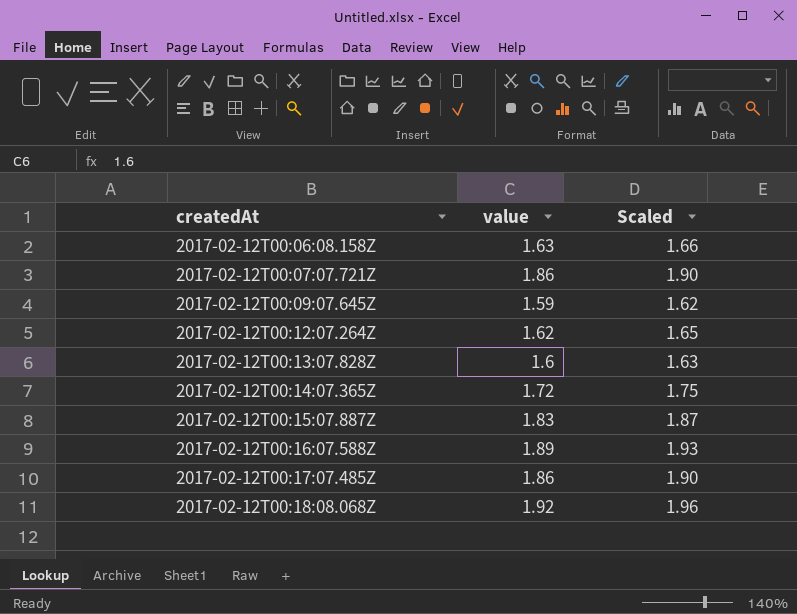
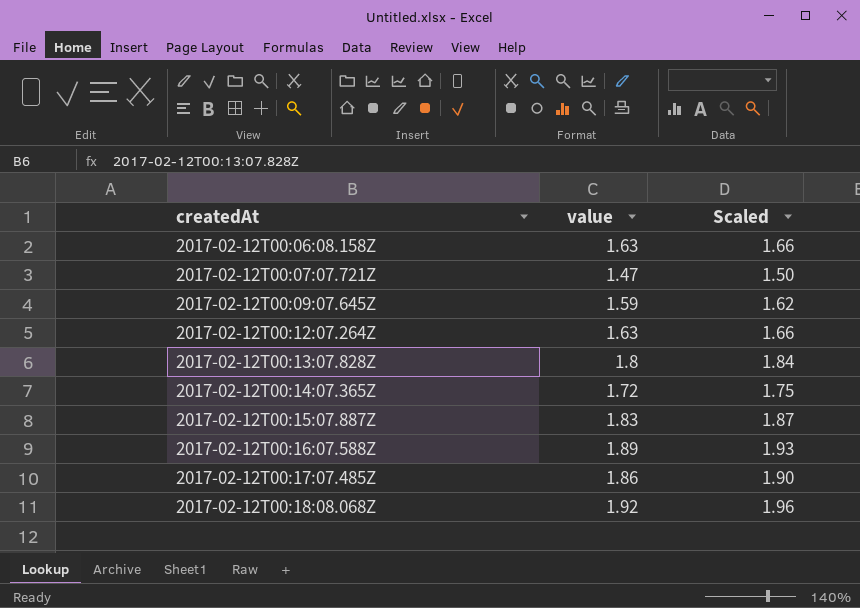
2017-02-12T00:07:07.721Z | value: 1.86 -> 1.47
2017-02-12T00:07:07.721Z | Scaled: 1.90 -> 1.50
2017-02-12T00:12:07.264Z | value: 1.62 -> 1.63
2017-02-12T00:12:07.264Z | Scaled: 1.65 -> 1.66
2017-02-12T00:13:07.828Z | value: 1.6 -> 1.8
2017-02-12T00:13:07.828Z | Scaled: 1.63 -> 1.84

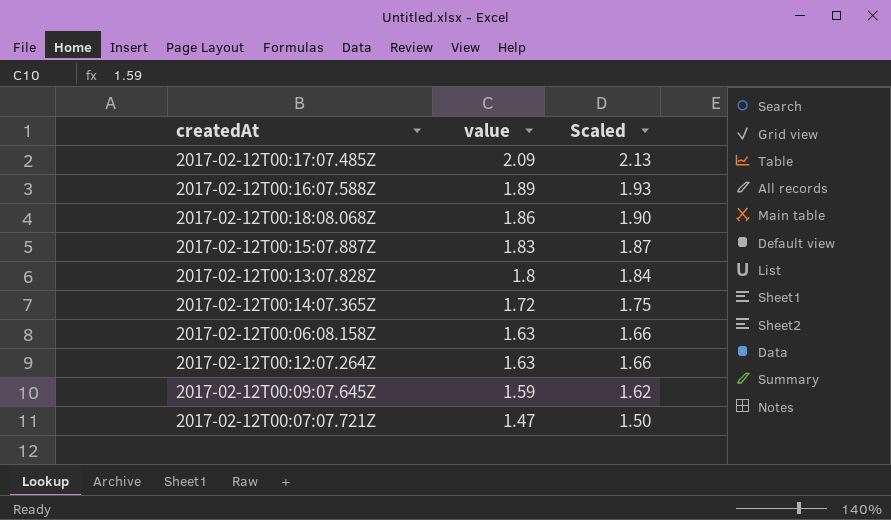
row order: createdAt ascending -> value descending
2017-02-12T00:17:07.485Z | value: 1.86 -> 2.09
2017-02-12T00:17:07.485Z | Scaled: 1.90 -> 2.13
2017-02-12T00:18:08.068Z | value: 1.92 -> 1.86
2017-02-12T00:18:08.068Z | Scaled: 1.96 -> 1.90

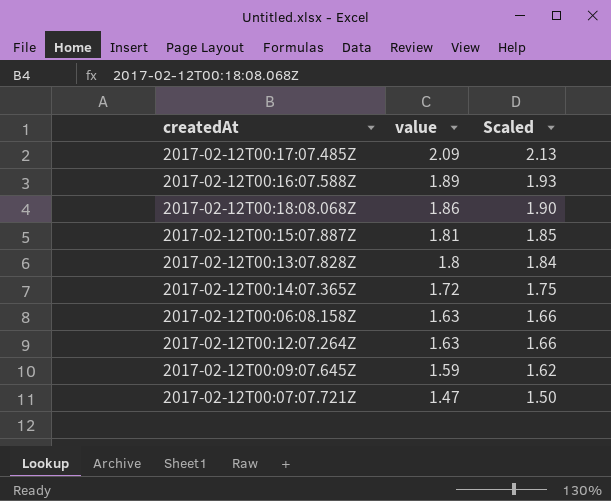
2017-02-12T00:15:07.887Z | value: 1.83 -> 1.81
2017-02-12T00:15:07.887Z | Scaled: 1.87 -> 1.85

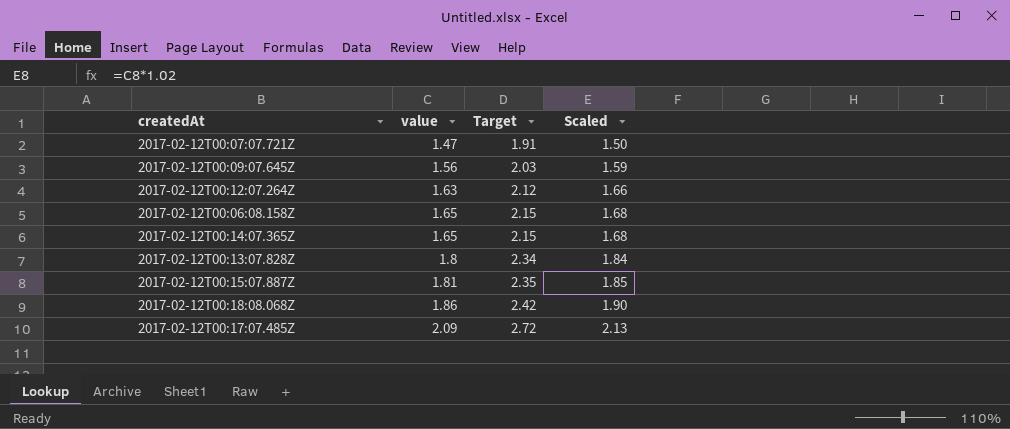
row order: value descending -> value ascending
column Target | formula: none -> [value] * 1.3
row 2017-02-12T00:16:07.588Z: 1.89 | 1.93 -> none
2017-02-12T00:09:07.645Z | value: 1.59 -> 1.56
2017-02-12T00:09:07.645Z | Scaled: 1.62 -> 1.59
2017-02-12T00:06:08.158Z | value: 1.63 -> 1.65
2017-02-12T00:06:08.158Z | Scaled: 1.66 -> 1.68
2017-02-12T00:14:07.365Z | value: 1.72 -> 1.65
2017-02-12T00:14:07.365Z | Scaled: 1.75 -> 1.68

